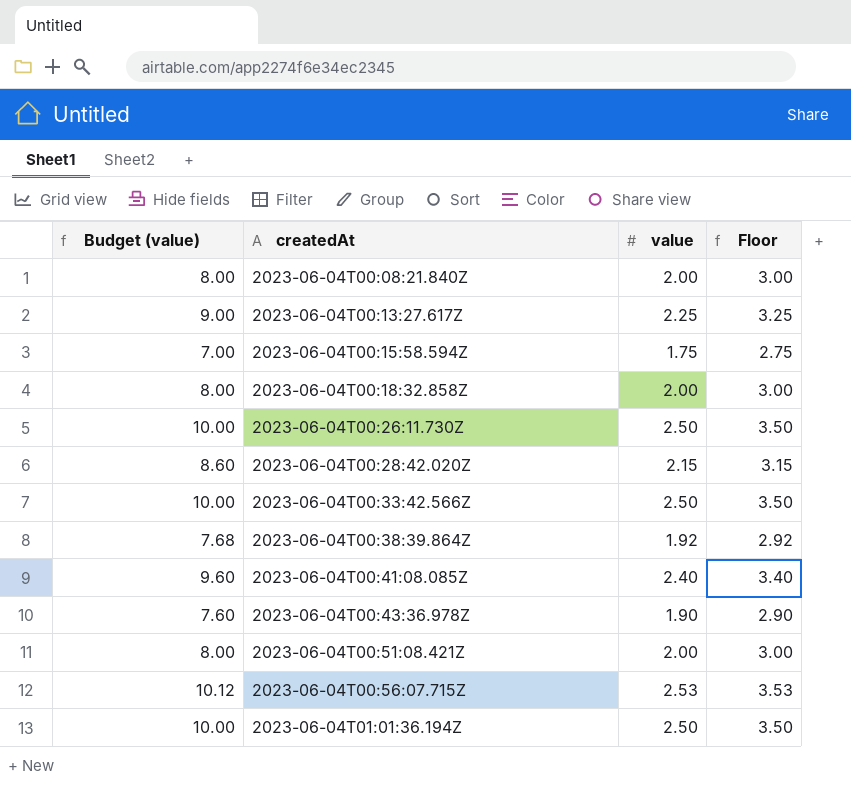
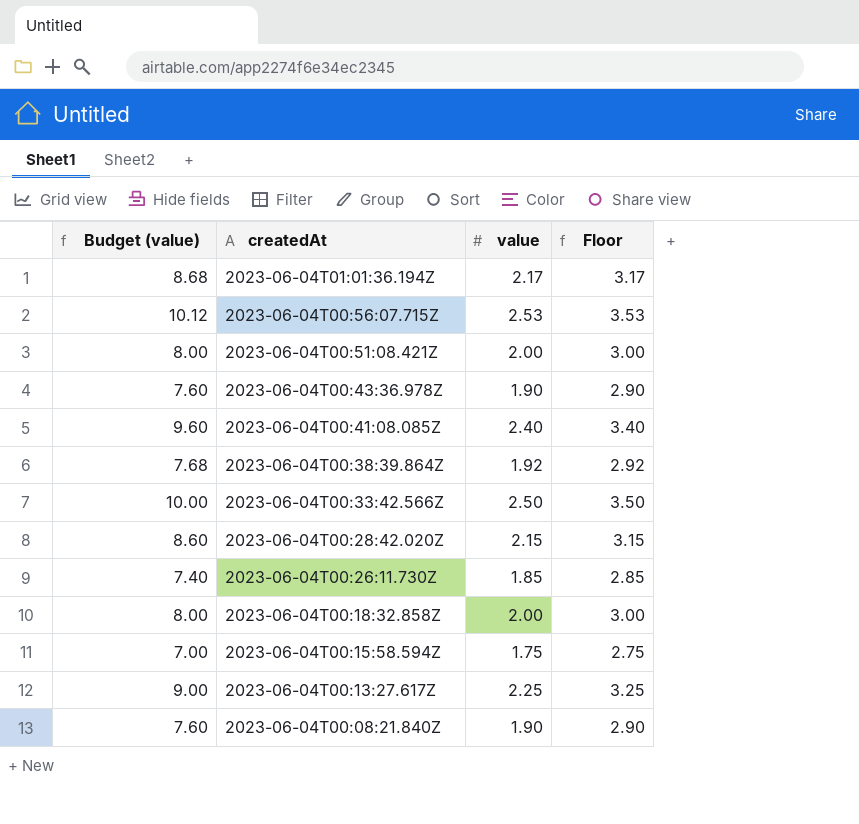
row order: createdAt ascending -> createdAt descending
2023-06-04T01:01:36.194Z | Budget (value): 10.00 -> 8.68
2023-06-04T01:01:36.194Z | value: 2.50 -> 2.17
2023-06-04T01:01:36.194Z | Floor: 3.50 -> 3.17
2023-06-04T00:26:11.730Z | Budget (value): 10.00 -> 7.40
2023-06-04T00:26:11.730Z | value: 2.50 -> 1.85
2023-06-04T00:26:11.730Z | Floor: 3.50 -> 2.85
2023-06-04T00:08:21.840Z | Budget (value): 8.00 -> 7.60
2023-06-04T00:08:21.840Z | value: 2.00 -> 1.90
2023-06-04T00:08:21.840Z | Floor: 3.00 -> 2.90

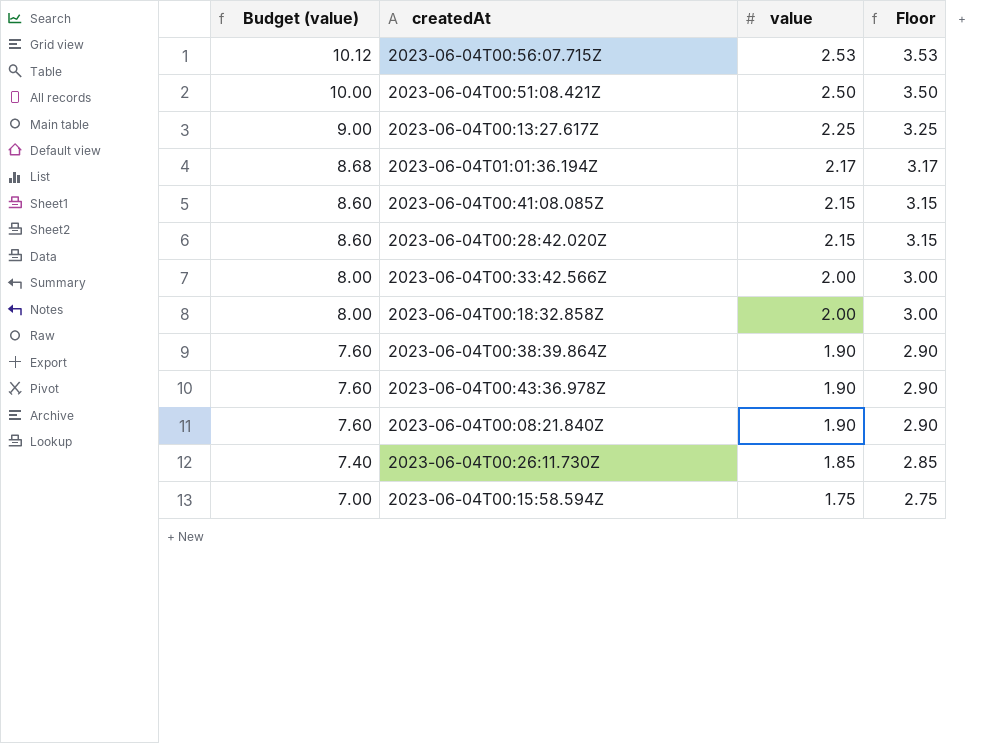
row order: createdAt descending -> Budget (value) descending
2023-06-04T00:51:08.421Z | Budget (value): 8.00 -> 10.00
2023-06-04T00:51:08.421Z | value: 2.00 -> 2.50
2023-06-04T00:51:08.421Z | Floor: 3.00 -> 3.50
2023-06-04T00:41:08.085Z | Budget (value): 9.60 -> 8.60
2023-06-04T00:41:08.085Z | value: 2.40 -> 2.15
2023-06-04T00:41:08.085Z | Floor: 3.40 -> 3.15
2023-06-04T00:33:42.566Z | Budget (value): 10.00 -> 8.00
2023-06-04T00:33:42.566Z | value: 2.50 -> 2.00
2023-06-04T00:33:42.566Z | Floor: 3.50 -> 3.00
2023-06-04T00:38:39.864Z | Budget (value): 7.68 -> 7.60
2023-06-04T00:38:39.864Z | value: 1.92 -> 1.90
2023-06-04T00:38:39.864Z | Floor: 2.92 -> 2.90

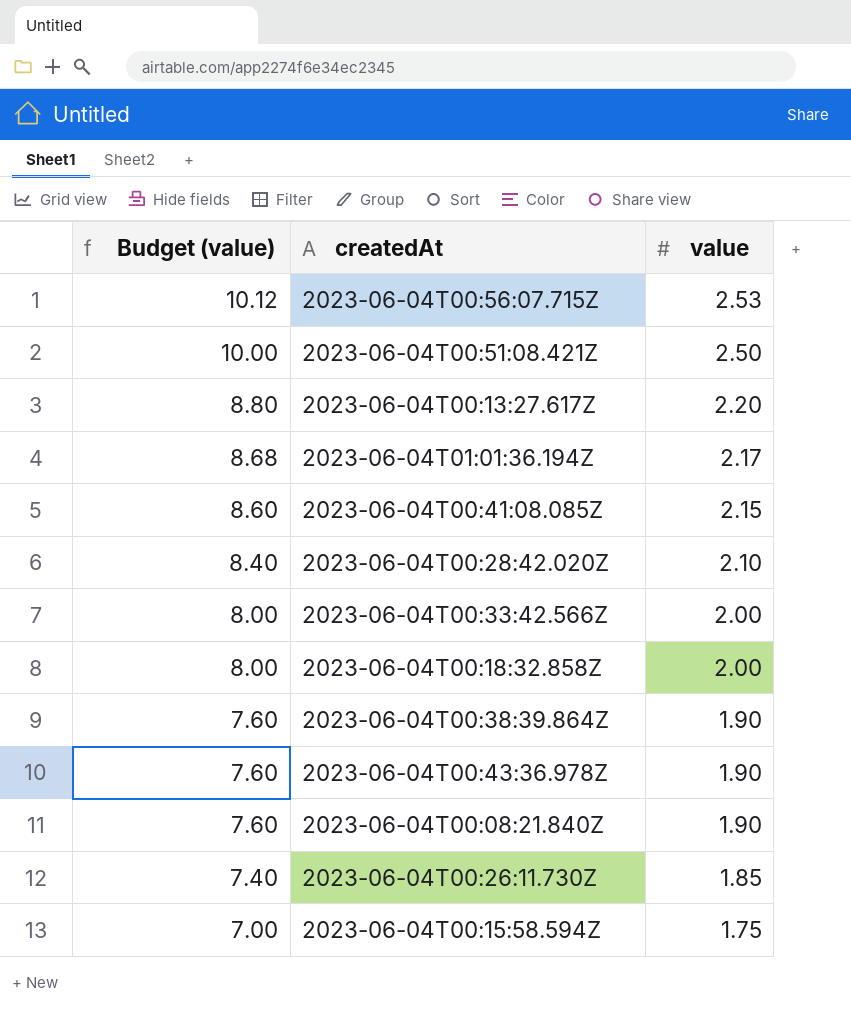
column Floor | formula: [value] + 1 -> none
2023-06-04T00:13:27.617Z | Budget (value): 9.00 -> 8.80
2023-06-04T00:13:27.617Z | value: 2.25 -> 2.20
2023-06-04T00:28:42.020Z | Budget (value): 8.60 -> 8.40
2023-06-04T00:28:42.020Z | value: 2.15 -> 2.10

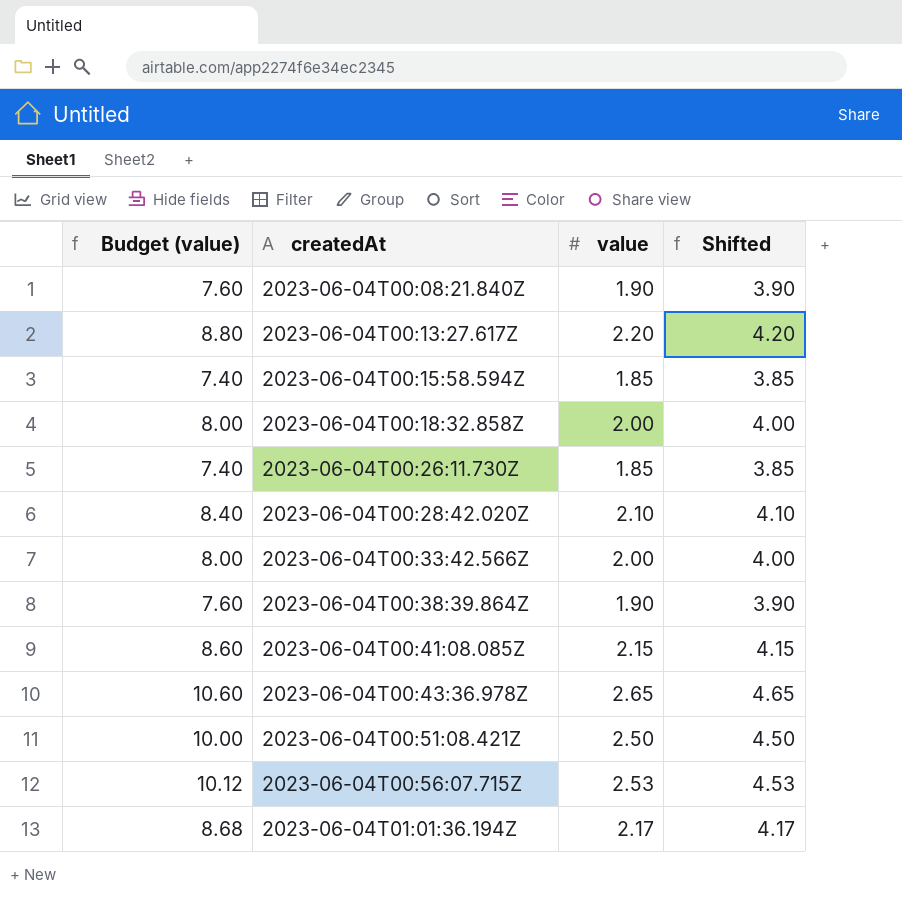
row order: Budget (value) descending -> createdAt ascending
column Shifted | formula: none -> [value] + 2
2023-06-04T00:15:58.594Z | Budget (value): 7.00 -> 7.40
2023-06-04T00:15:58.594Z | value: 1.75 -> 1.85
2023-06-04T00:43:36.978Z | Budget (value): 7.60 -> 10.60
2023-06-04T00:43:36.978Z | value: 1.90 -> 2.65

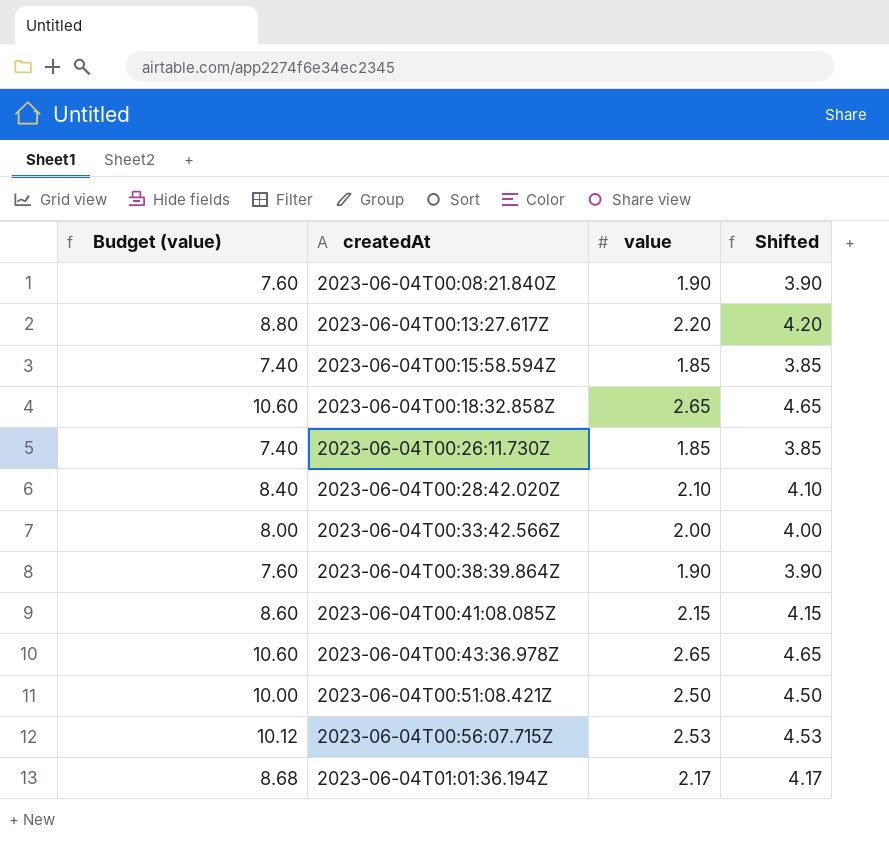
2023-06-04T00:18:32.858Z | Budget (value): 8.00 -> 10.60
2023-06-04T00:18:32.858Z | value: 2.00 -> 2.65
2023-06-04T00:18:32.858Z | Shifted: 4.00 -> 4.65

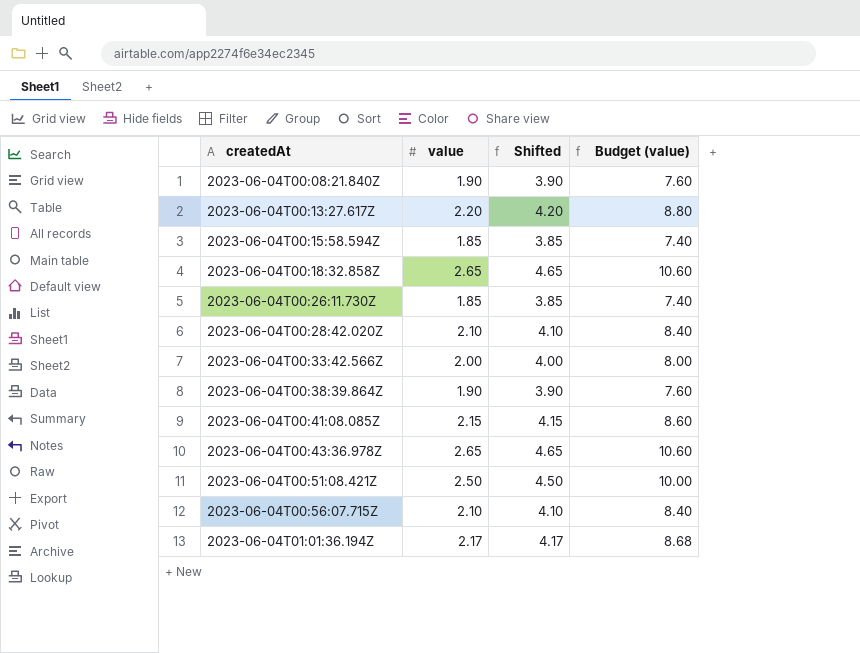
column Budget (value) | position: 1 -> 4
2023-06-04T00:56:07.715Z | value: 2.53 -> 2.10
2023-06-04T00:56:07.715Z | Shifted: 4.53 -> 4.10
2023-06-04T00:56:07.715Z | Budget (value): 10.12 -> 8.40

